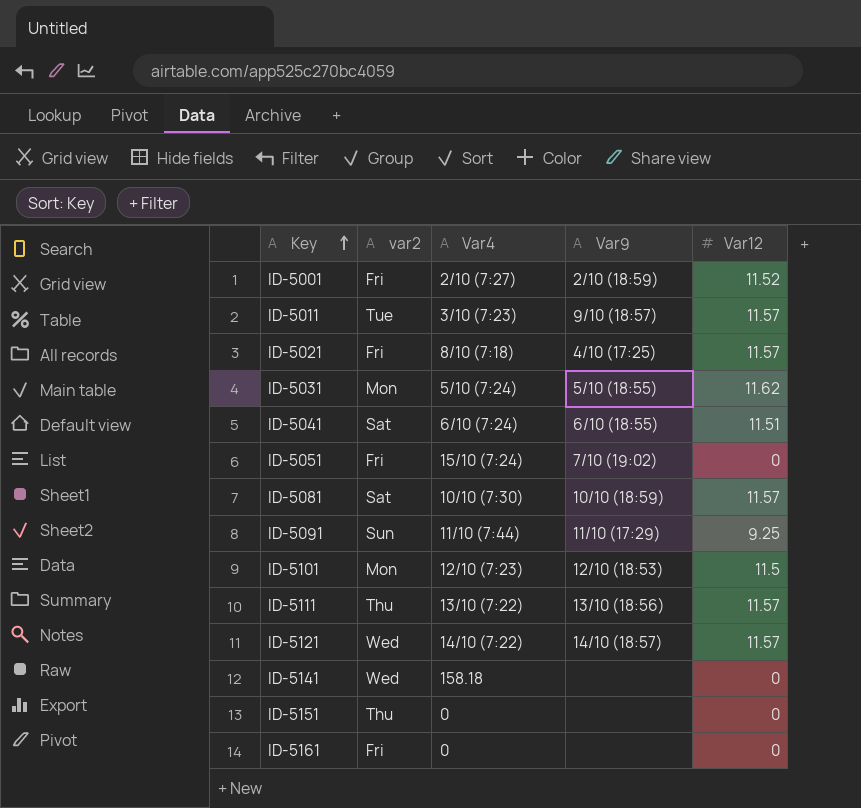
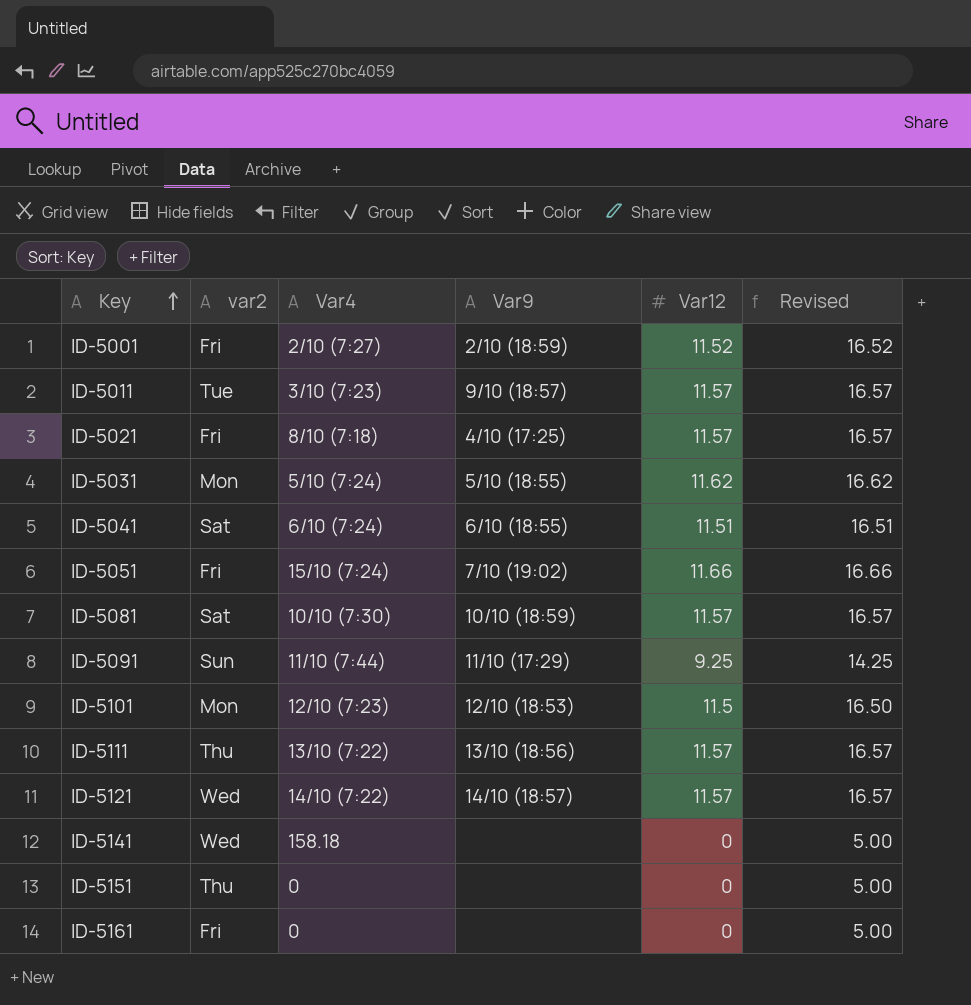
column Revised | formula: none -> [Var12] + 5
ID-5051 | Var12: 0 -> 11.66

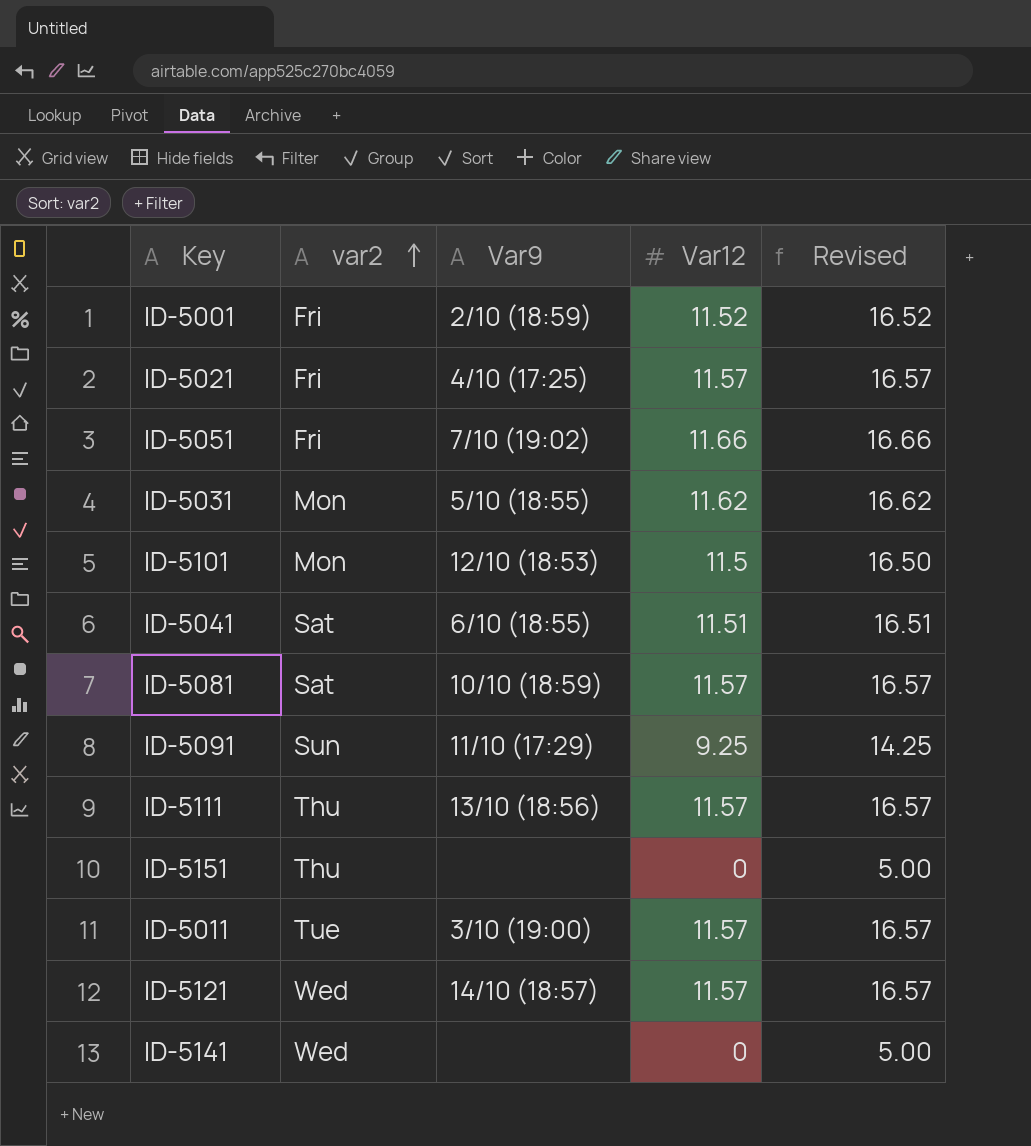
row order: Key ascending -> var2 ascending
column Var4 | position: 3 -> none
row ID-5161: Fri | 0 | none | 0 | 5.00 -> none
ID-5011 | Var9: 9/10 (18:57) -> 3/10 (19:00)

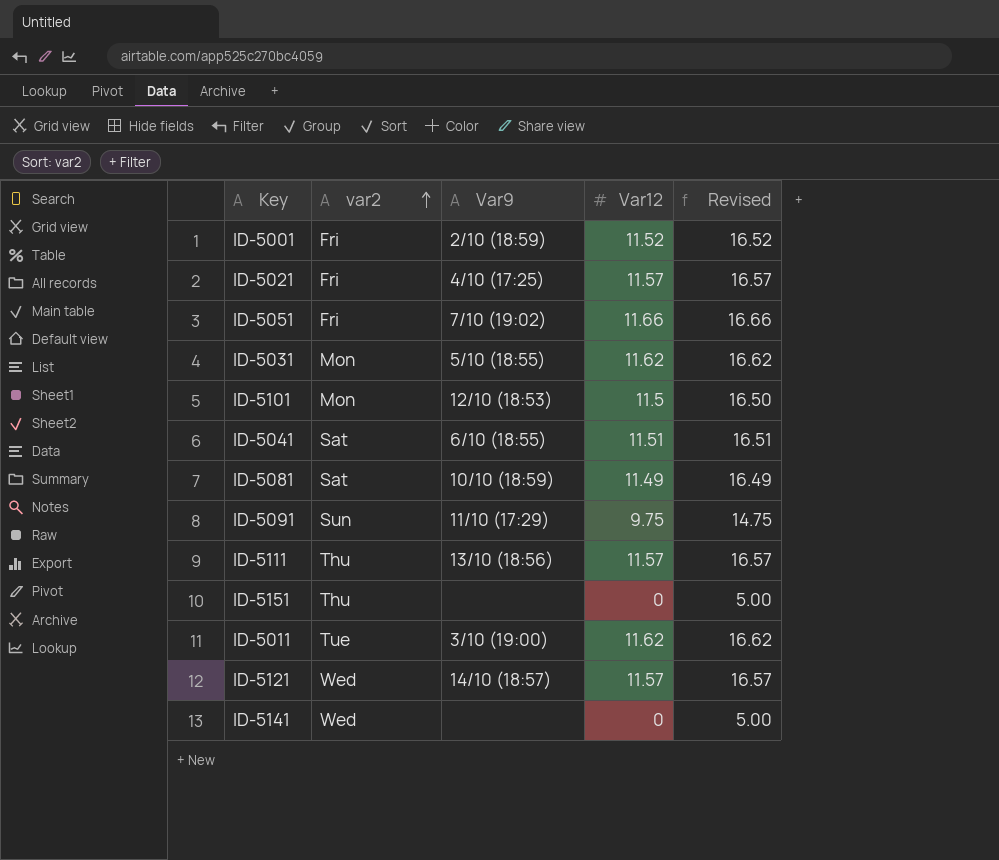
ID-5081 | Var12: 11.57 -> 11.49
ID-5081 | Revised: 16.57 -> 16.49
ID-5091 | Var12: 9.25 -> 9.75
ID-5091 | Revised: 14.25 -> 14.75
ID-5011 | Var12: 11.57 -> 11.62
ID-5011 | Revised: 16.57 -> 16.62

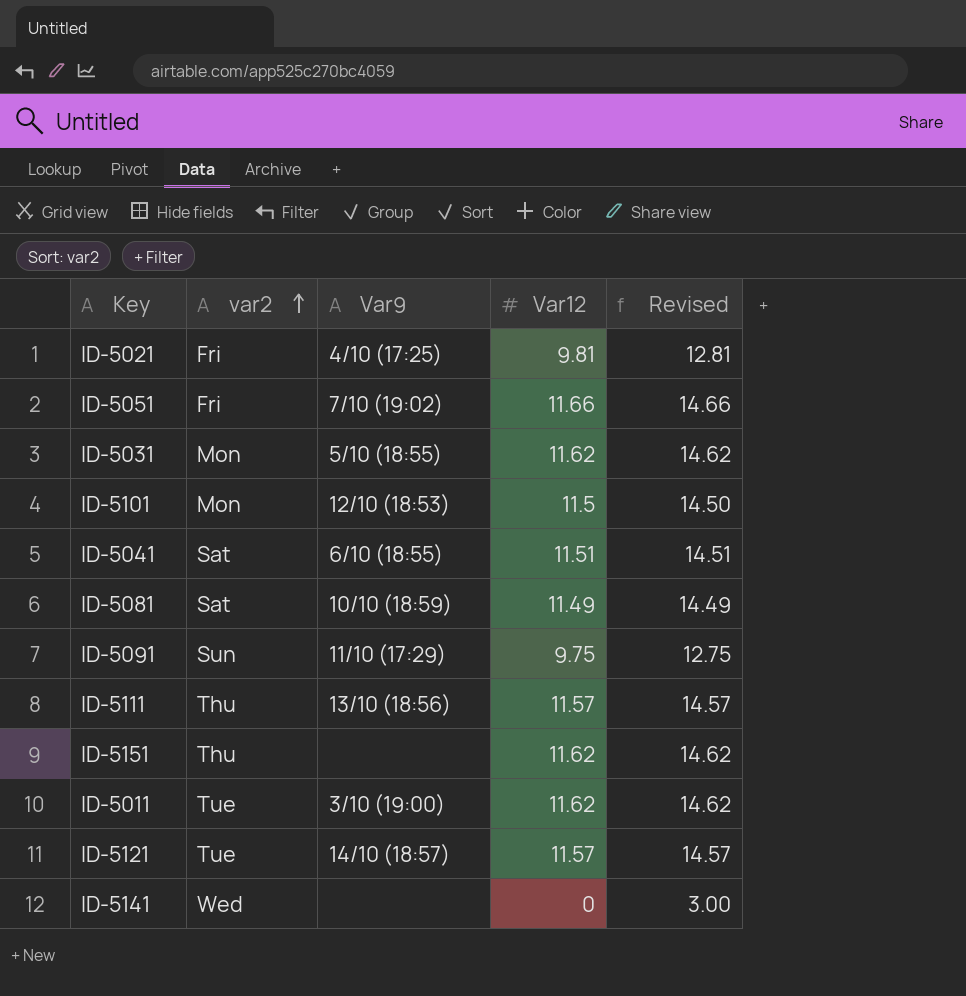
column Revised | formula: [Var12] + 5 -> [Var12] + 3
row ID-5001: Fri | 2/10 (18:59) | 11.52 | 16.52 -> none
ID-5021 | Var12: 11.57 -> 9.81
ID-5151 | Var12: 0 -> 11.62
ID-5121 | var2: Wed -> Tue

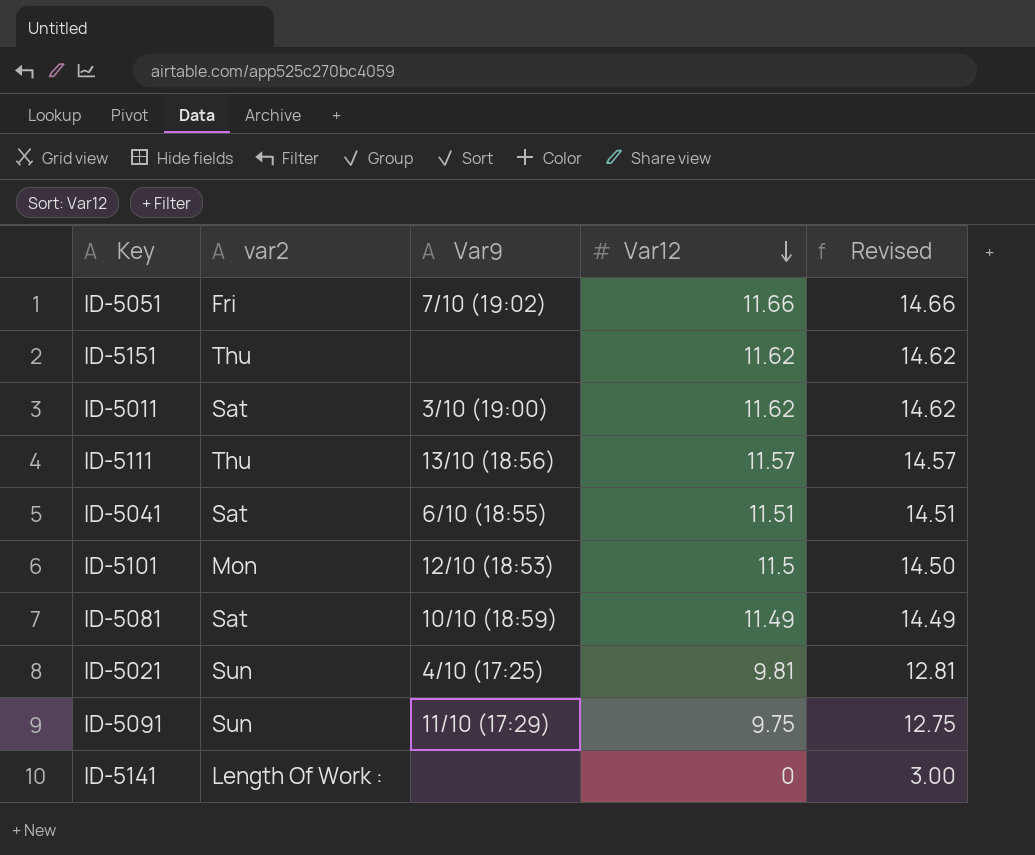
row order: var2 ascending -> Var12 descending
row ID-5031: Mon | 5/10 (18:55) | 11.62 | 14.62 -> none
row ID-5121: Tue | 14/10 (18:57) | 11.57 | 14.57 -> none
ID-5011 | var2: Tue -> Sat
ID-5021 | var2: Fri -> Sun
ID-5141 | var2: Wed -> Length Of Work :

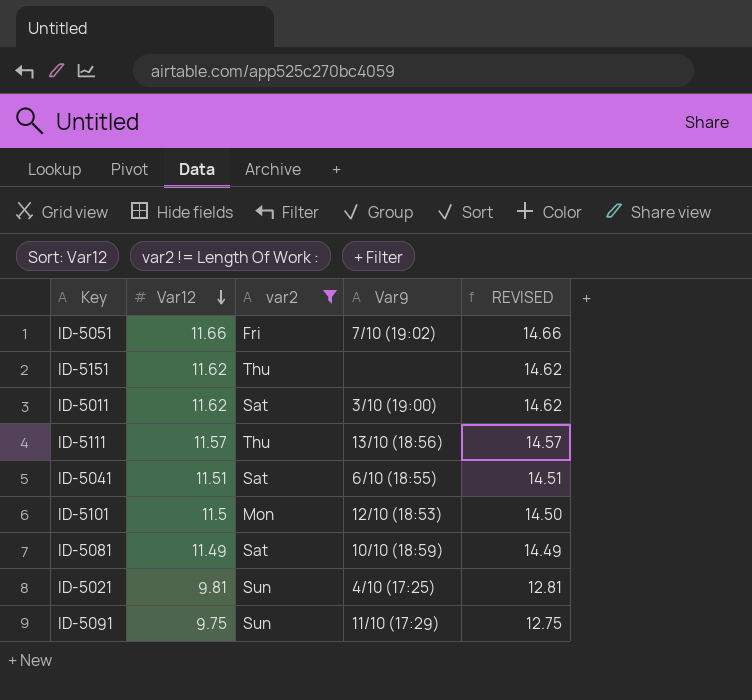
filter: none -> var2 != Length Of Work :
column Var12 | position: 4 -> 2
column name: Revised -> REVISED

